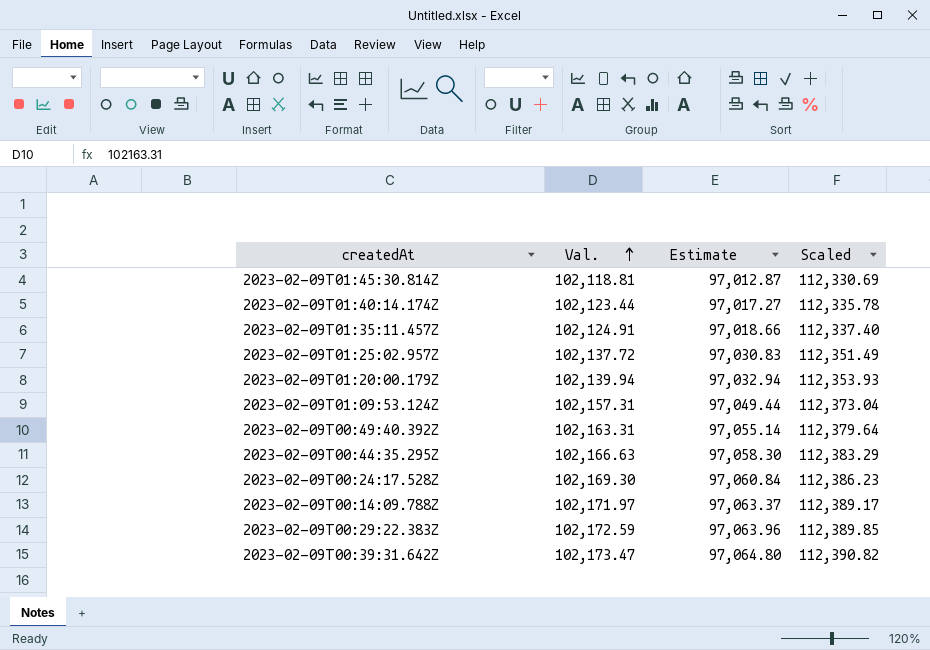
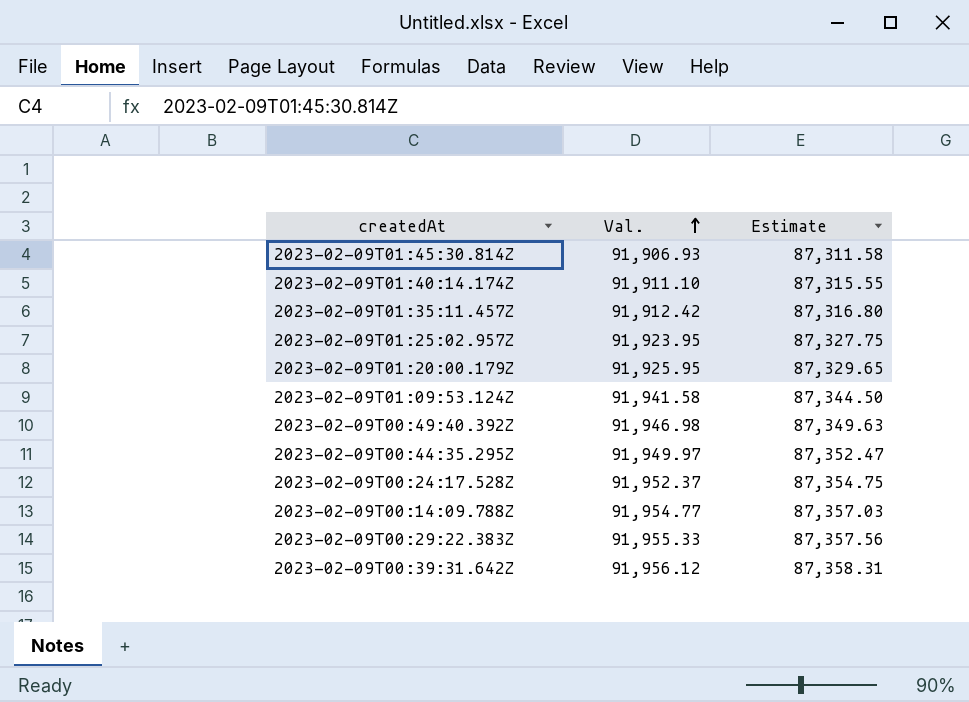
column Scaled | formula: [Val.] * 1.1 -> none
2023-02-09T01:45:30.814Z | Val.: 102,118.81 -> 91,906.93
2023-02-09T01:45:30.814Z | Estimate: 97,012.87 -> 87,311.58
2023-02-09T01:40:14.174Z | Val.: 102,123.44 -> 91,911.10
2023-02-09T01:40:14.174Z | Estimate: 97,017.27 -> 87,315.55
2023-02-09T01:35:11.457Z | Val.: 102,124.91 -> 91,912.42
2023-02-09T01:35:11.457Z | Estimate: 97,018.66 -> 87,316.80
2023-02-09T01:25:02.957Z | Val.: 102,137.72 -> 91,923.95
2023-02-09T01:25:02.957Z | Estimate: 97,030.83 -> 87,327.75
2023-02-09T01:20:00.179Z | Val.: 102,139.94 -> 91,925.95
2023-02-09T01:20:00.179Z | Estimate: 97,032.94 -> 87,329.65
2023-02-09T01:09:53.124Z | Val.: 102,157.31 -> 91,941.58
2023-02-09T01:09:53.124Z | Estimate: 97,049.44 -> 87,344.50
2023-02-09T00:49:40.392Z | Val.: 102,163.31 -> 91,946.98
2023-02-09T00:49:40.392Z | Estimate: 97,055.14 -> 87,349.63
2023-02-09T00:44:35.295Z | Val.: 102,166.63 -> 91,949.97
2023-02-09T00:44:35.295Z | Estimate: 97,058.30 -> 87,352.47
2023-02-09T00:24:17.528Z | Val.: 102,169.30 -> 91,952.37
2023-02-09T00:24:17.528Z | Estimate: 97,060.84 -> 87,354.75
2023-02-09T00:14:09.788Z | Val.: 102,171.97 -> 91,954.77
2023-02-09T00:14:09.788Z | Estimate: 97,063.37 -> 87,357.03
2023-02-09T00:29:22.383Z | Val.: 102,172.59 -> 91,955.33
2023-02-09T00:29:22.383Z | Estimate: 97,063.96 -> 87,357.56
2023-02-09T00:39:31.642Z | Val.: 102,173.47 -> 91,956.12
2023-02-09T00:39:31.642Z | Estimate: 97,064.80 -> 87,358.31

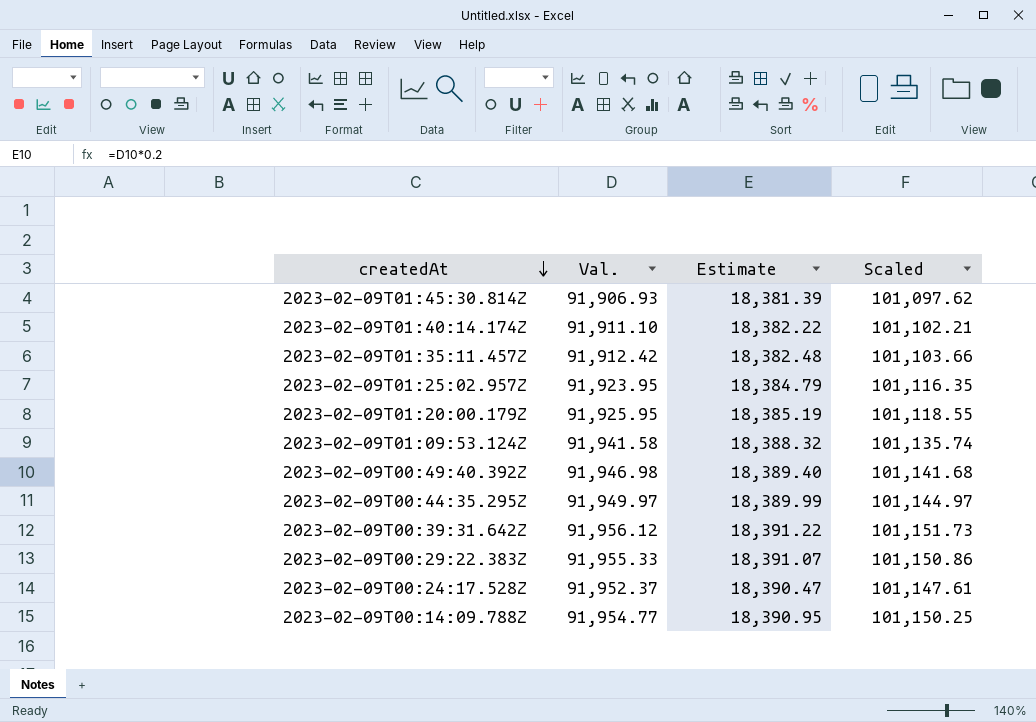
row order: Val. ascending -> createdAt descending
column Estimate | formula: [Val.] * 0.95 -> [Val.] * 0.2
column Scaled | formula: none -> [Val.] * 1.1

